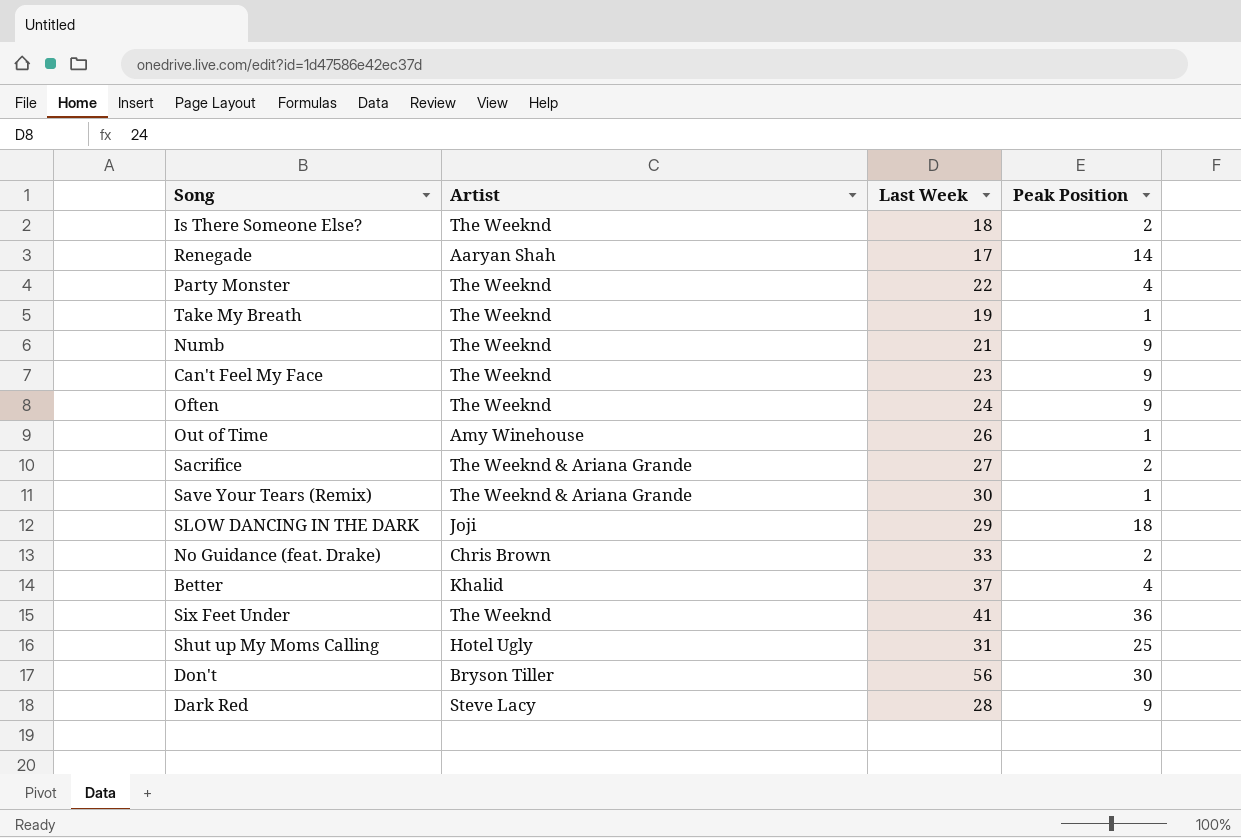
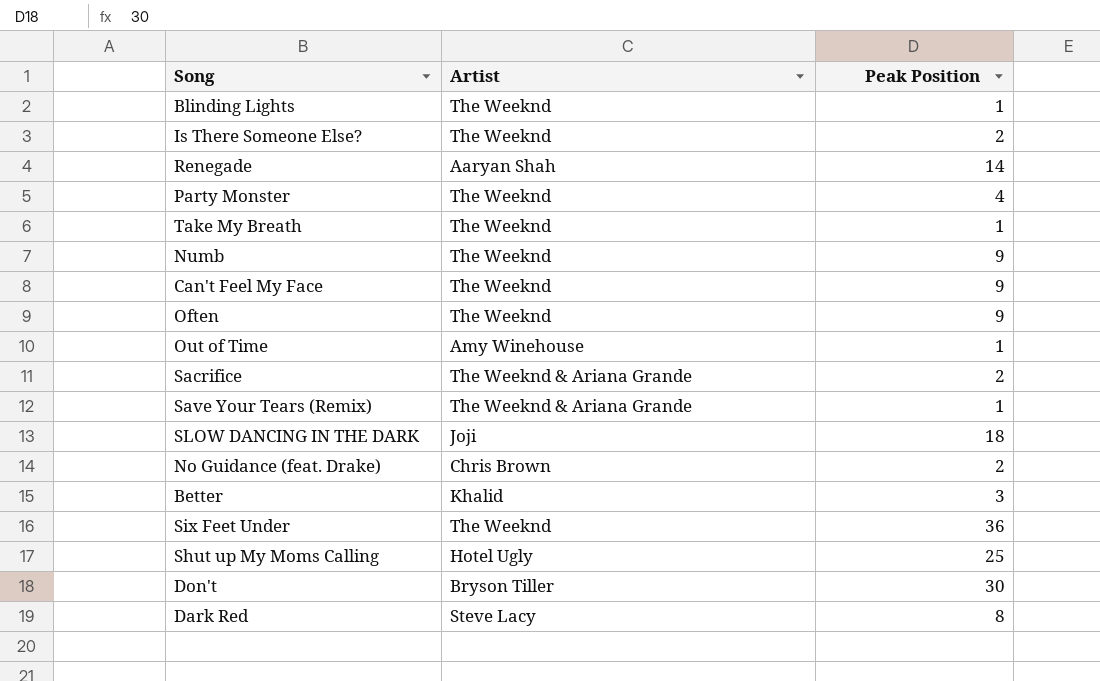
column Last Week | position: 3 -> none
row Blinding Lights: none -> The Weeknd | 1
Better | Peak Position: 4 -> 3
Dark Red | Peak Position: 9 -> 8

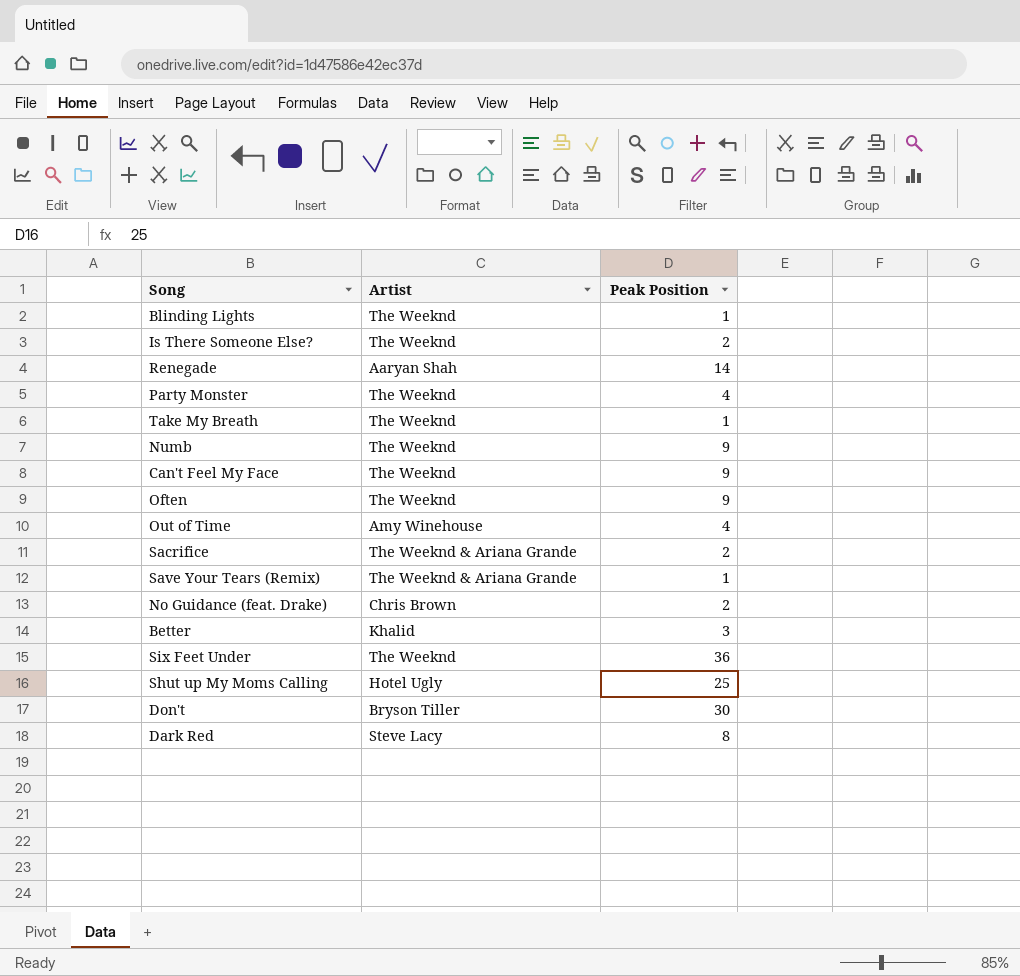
row SLOW DANCING IN THE DARK: Joji | 18 -> none
Out of Time | Peak Position: 1 -> 4

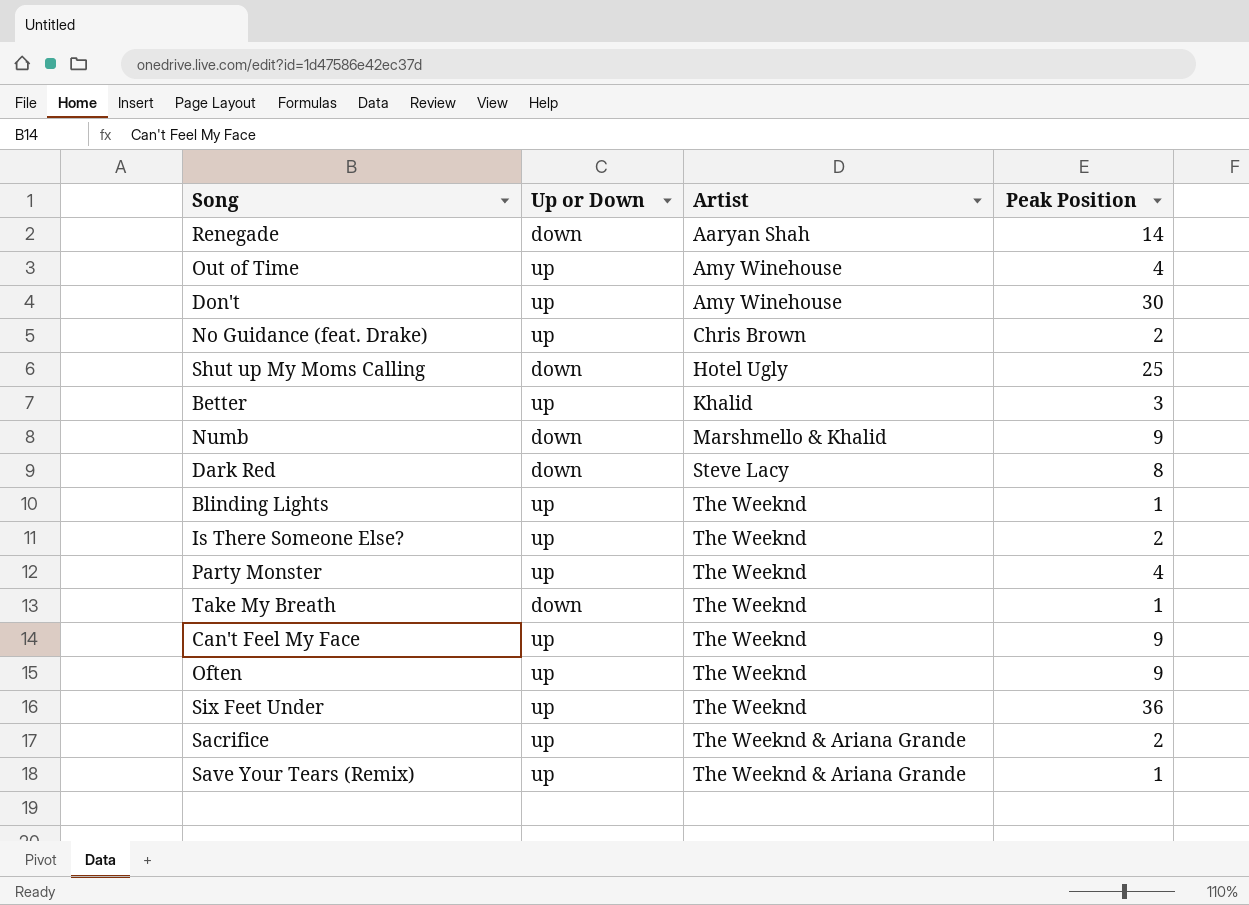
row order: none -> Artist ascending
column Up or Down | position: none -> 2
Don't | Artist: Bryson Tiller -> Amy Winehouse
Numb | Artist: The Weeknd -> Marshmello & Khalid

